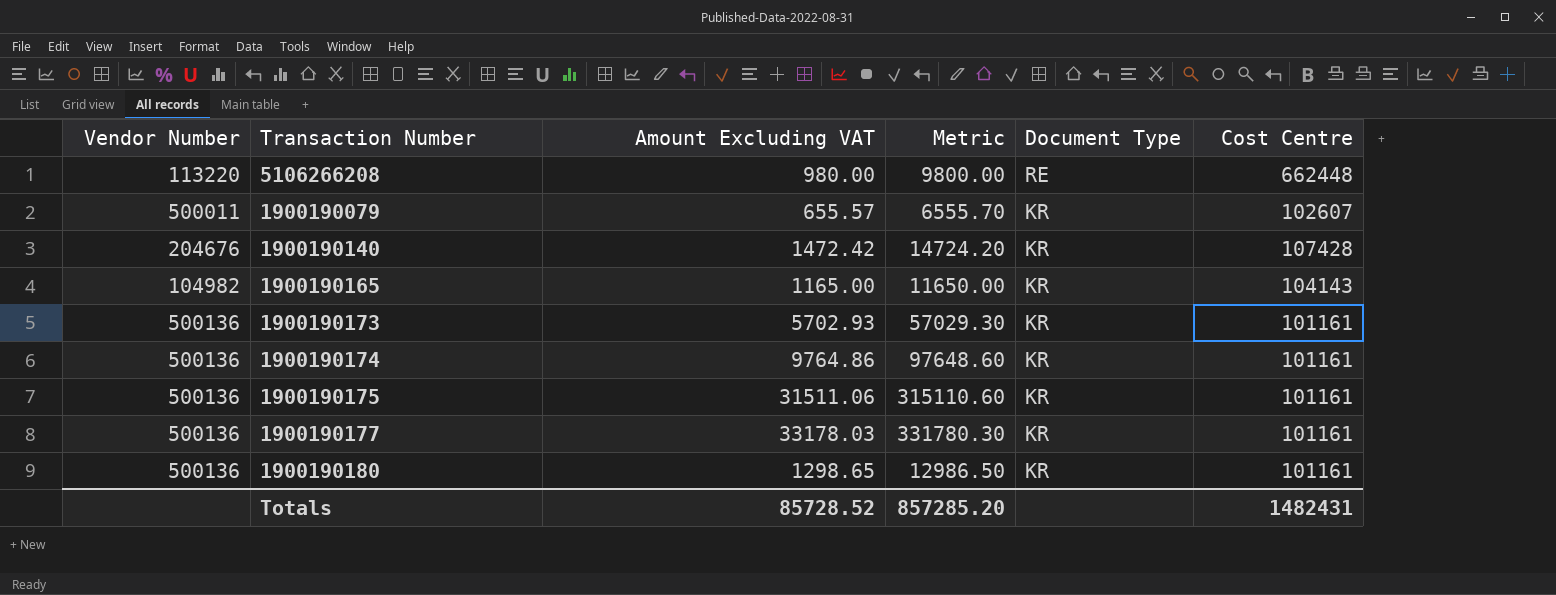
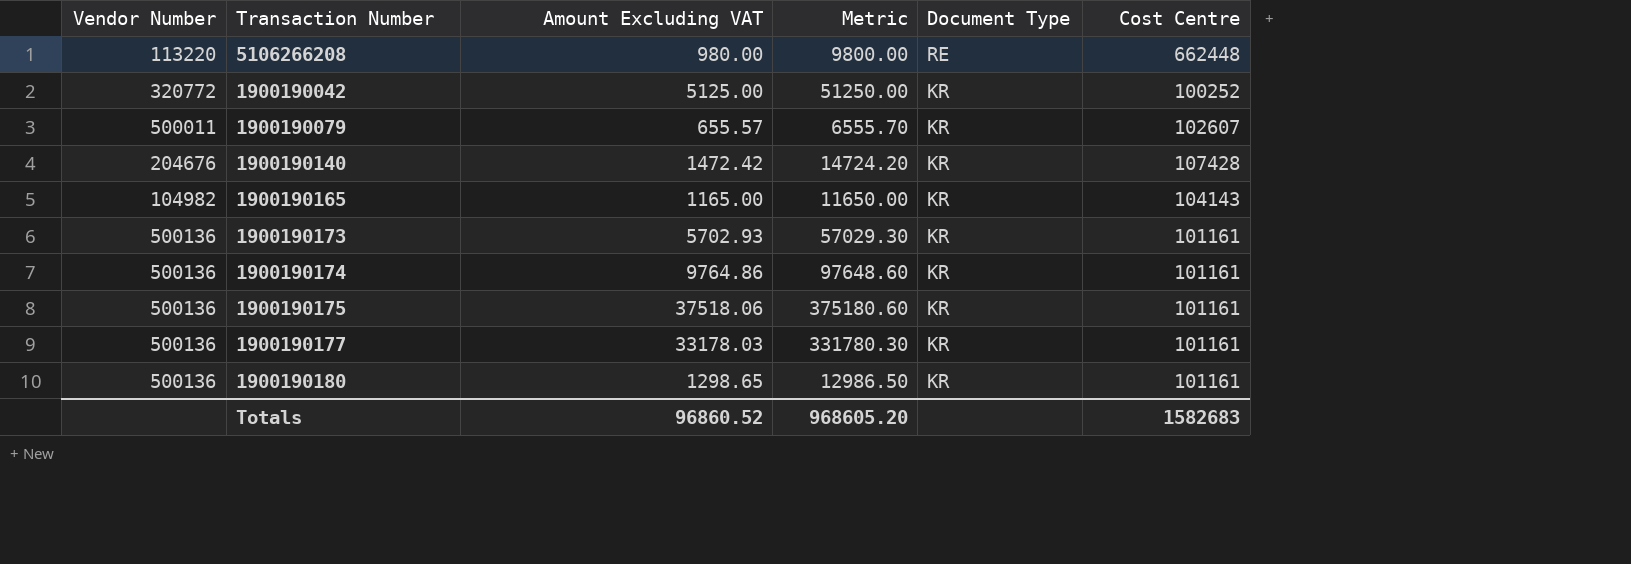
row 1900190042: none -> 320772 | 5125.00 | 51250.00 | KR | 100252
1900190175 | Amount Excluding VAT: 31511.06 -> 37518.06
1900190175 | Metric: 315110.60 -> 375180.60
Totals | Amount Excluding VAT: 85728.52 -> 96860.52
Totals | Metric: 857285.20 -> 968605.20
Totals | Cost Centre: 1482431 -> 1582683

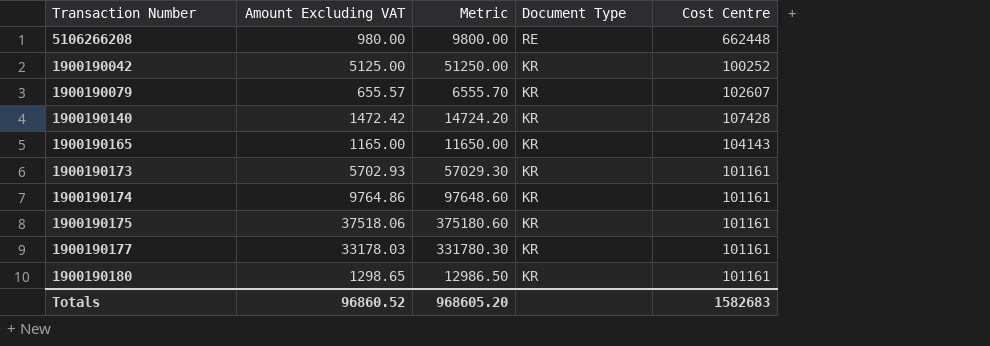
column Vendor Number | position: 1 -> none

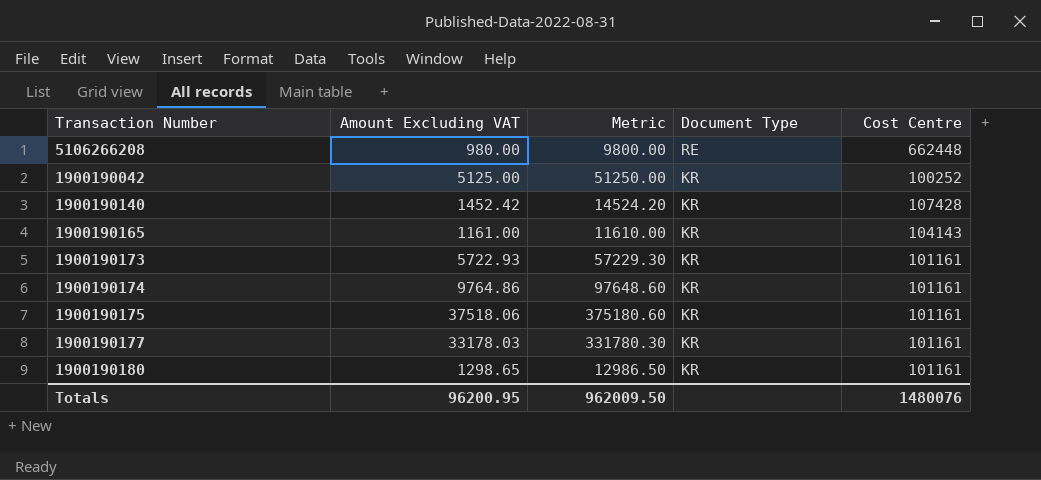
row 1900190079: 655.57 | 6555.70 | KR | 102607 -> none
1900190140 | Amount Excluding VAT: 1472.42 -> 1452.42
1900190140 | Metric: 14724.20 -> 14524.20
1900190165 | Amount Excluding VAT: 1165.00 -> 1161.00
1900190165 | Metric: 11650.00 -> 11610.00
1900190173 | Amount Excluding VAT: 5702.93 -> 5722.93
1900190173 | Metric: 57029.30 -> 57229.30
Totals | Amount Excluding VAT: 96860.52 -> 96200.95
Totals | Metric: 968605.20 -> 962009.50
Totals | Cost Centre: 1582683 -> 1480076

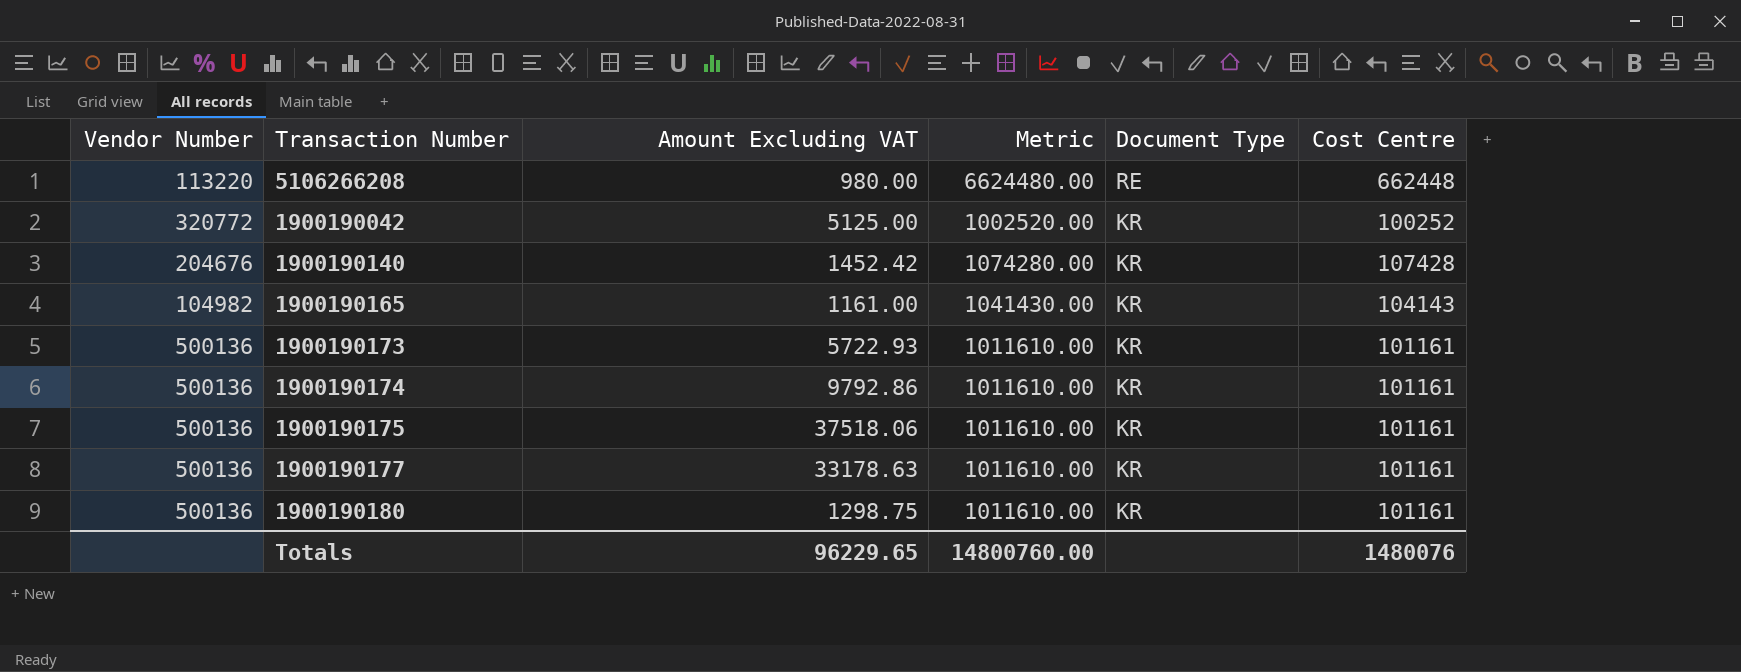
column Vendor Number | position: none -> 1
column Metric | formula: [Amount Excluding VAT] * 10 -> [Cost Centre] * 10
1900190174 | Amount Excluding VAT: 9764.86 -> 9792.86
1900190177 | Amount Excluding VAT: 33178.03 -> 33178.63
1900190180 | Amount Excluding VAT: 1298.65 -> 1298.75
Totals | Amount Excluding VAT: 96200.95 -> 96229.65
Totals | Metric: 962009.50 -> 14800760.00

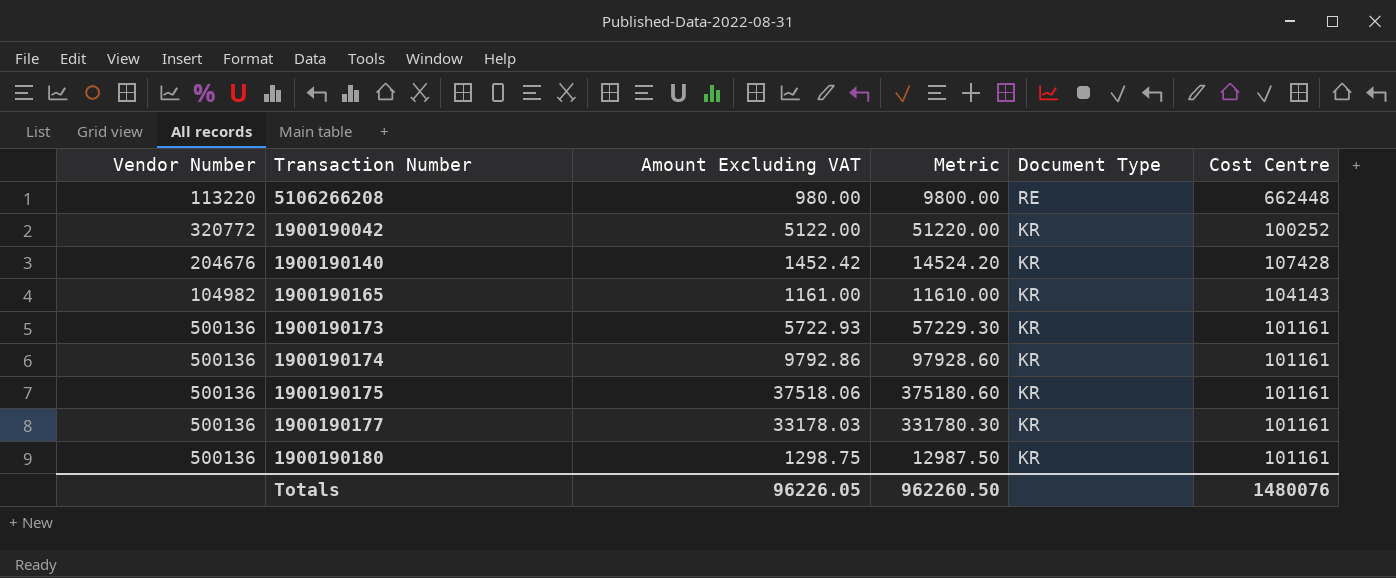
column Metric | formula: [Cost Centre] * 10 -> [Amount Excluding VAT] * 10
1900190042 | Amount Excluding VAT: 5125.00 -> 5122.00
1900190177 | Amount Excluding VAT: 33178.63 -> 33178.03
Totals | Amount Excluding VAT: 96229.65 -> 96226.05
Totals | Metric: 14800760.00 -> 962260.50

